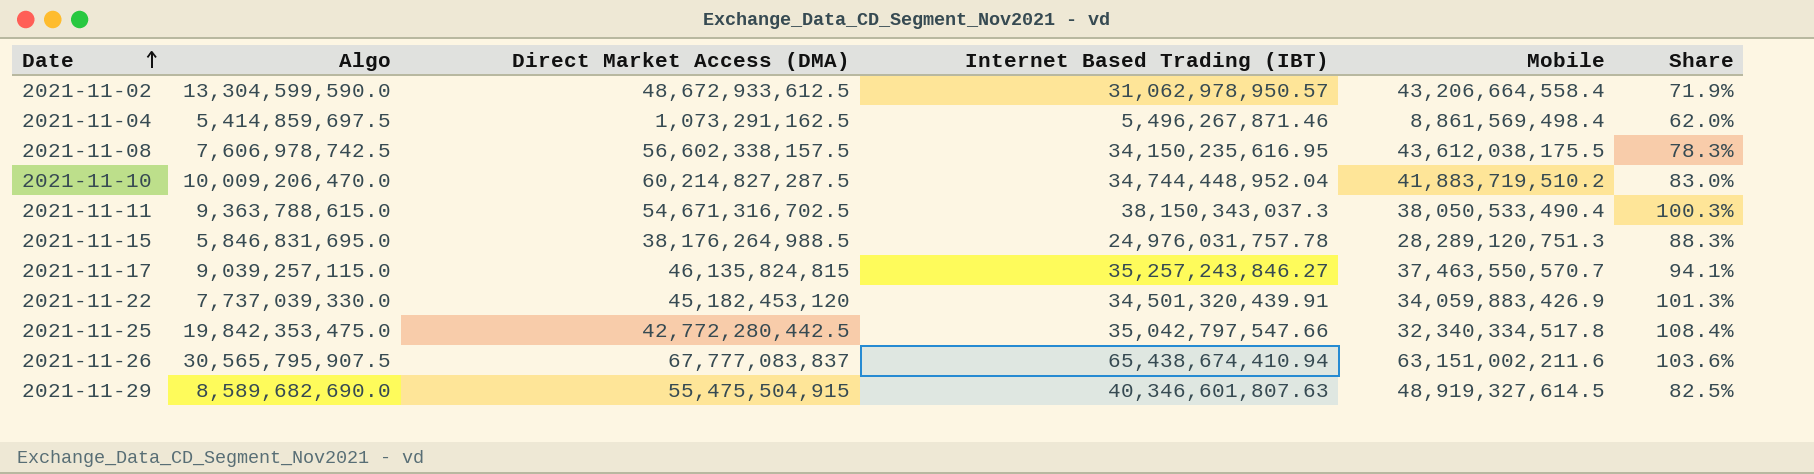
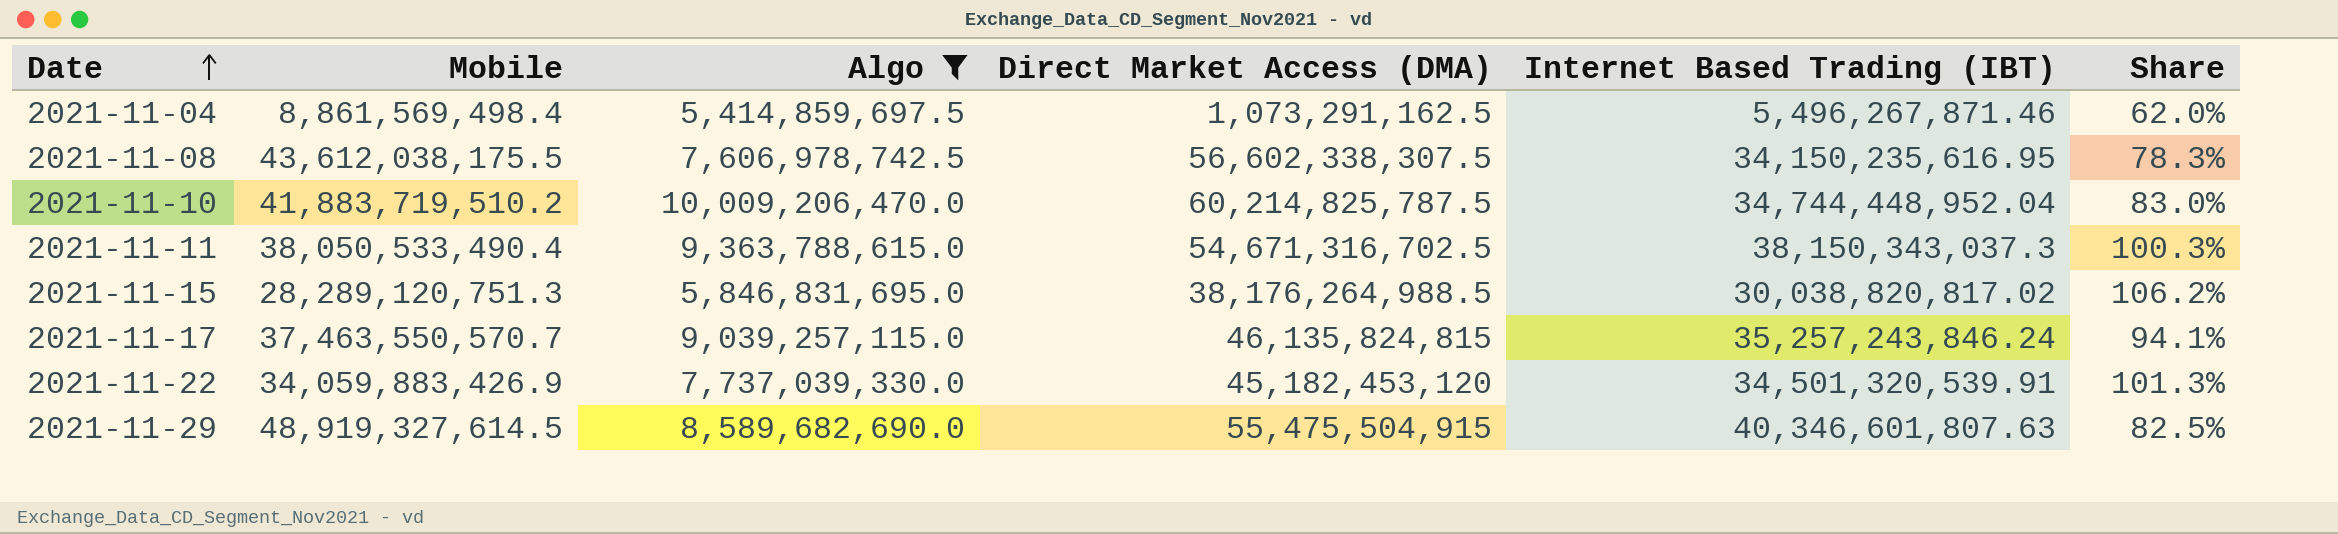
filter: none -> Algo <= 10,009,206,470.0
column Mobile | position: 5 -> 2
2021-11-08 | Direct Market Access (DMA): 56,602,338,157.5 -> 56,602,338,307.5
2021-11-10 | Direct Market Access (DMA): 60,214,827,287.5 -> 60,214,825,787.5
2021-11-15 | Internet Based Trading (IBT): 24,976,031,757.78 -> 30,038,820,817.02
2021-11-15 | Share: 88.3% -> 106.2%
2021-11-17 | Internet Based Trading (IBT): 35,257,243,846.27 -> 35,257,243,846.24
2021-11-22 | Internet Based Trading (IBT): 34,501,320,439.91 -> 34,501,320,539.91

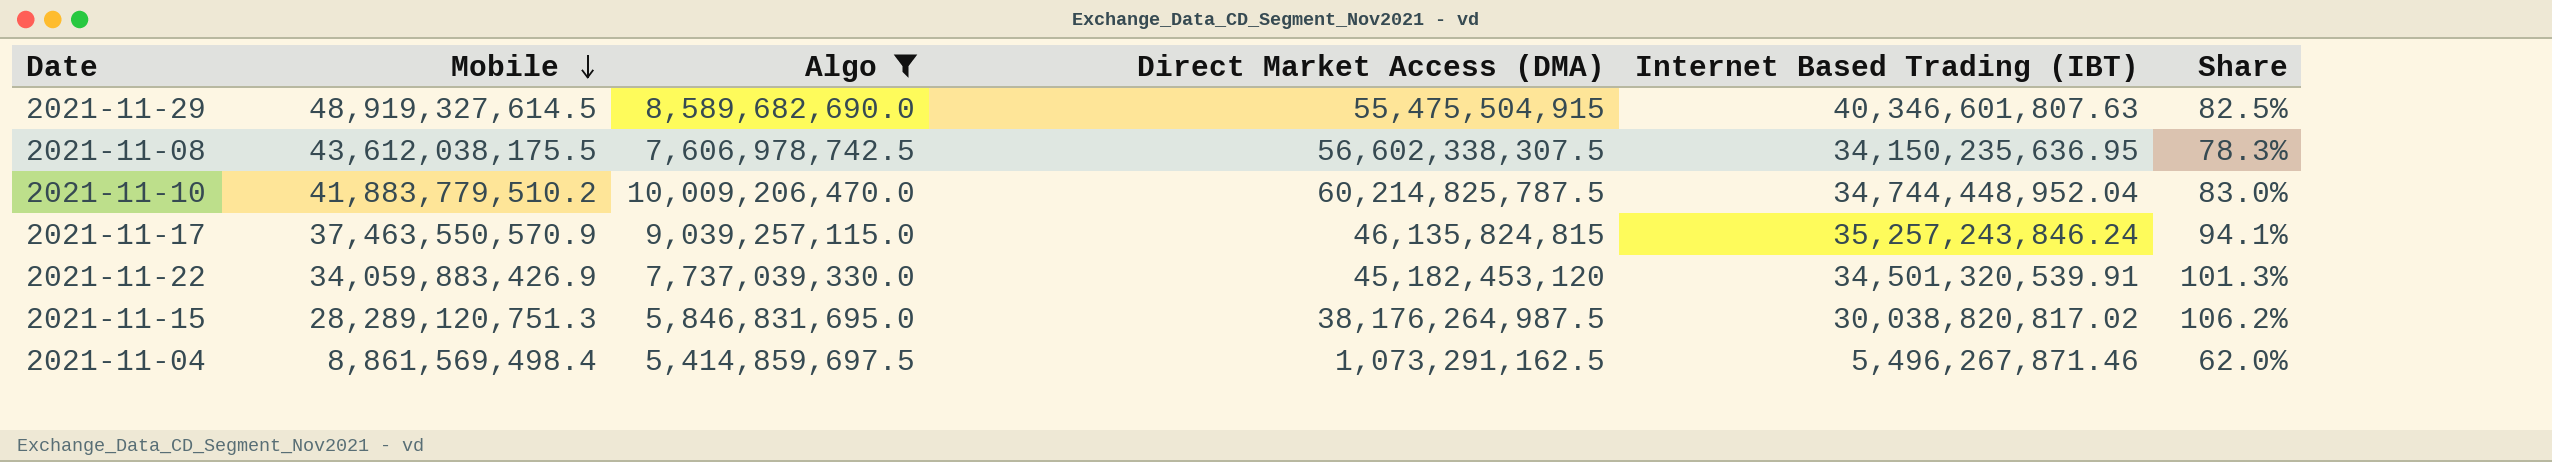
row order: Date ascending -> Mobile descending
row 2021-11-11: 38,050,533,490.4 | 9,363,788,615.0 | 54,671,316,702.5 | 38,150,343,037.3 | 100.3% -> none
2021-11-08 | Internet Based Trading (IBT): 34,150,235,616.95 -> 34,150,235,636.95
2021-11-10 | Mobile: 41,883,719,510.2 -> 41,883,779,510.2
2021-11-17 | Mobile: 37,463,550,570.7 -> 37,463,550,570.9
2021-11-15 | Direct Market Access (DMA): 38,176,264,988.5 -> 38,176,264,987.5

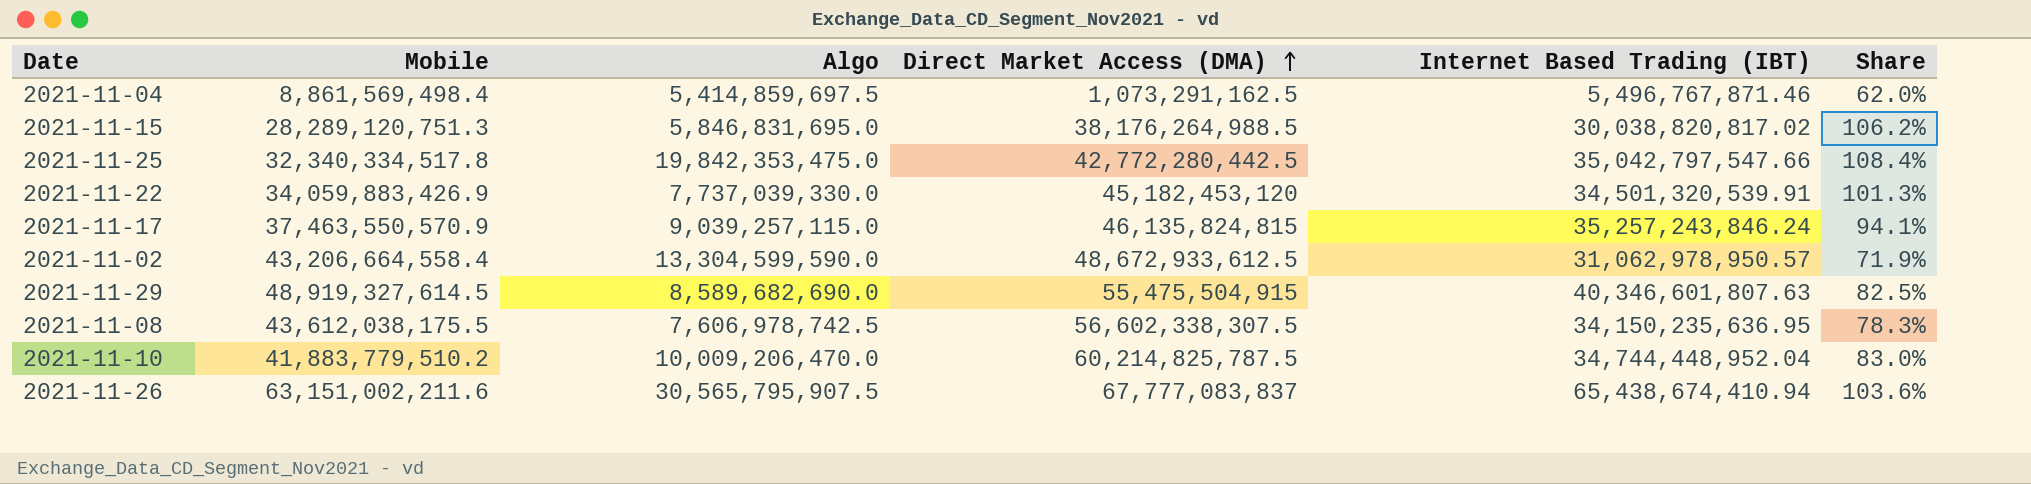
filter: Algo <= 10,009,206,470.0 -> none
row order: Mobile descending -> Direct Market Access (DMA) ascending
2021-11-04 | Internet Based Trading (IBT): 5,496,267,871.46 -> 5,496,767,871.46
2021-11-15 | Direct Market Access (DMA): 38,176,264,987.5 -> 38,176,264,988.5

